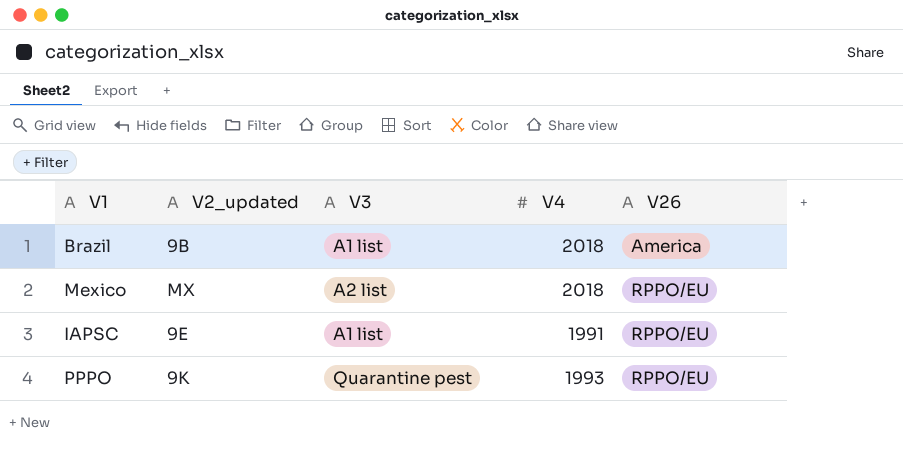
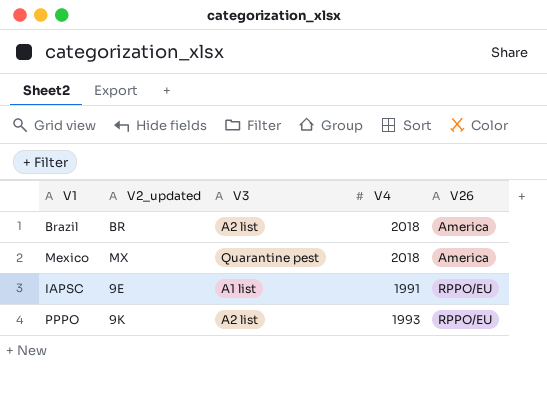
Brazil | V2_updated: 9B -> BR
Brazil | V3: A1 list -> A2 list
Mexico | V3: A2 list -> Quarantine pest
Mexico | V26: RPPO/EU -> America
PPPO | V3: Quarantine pest -> A2 list

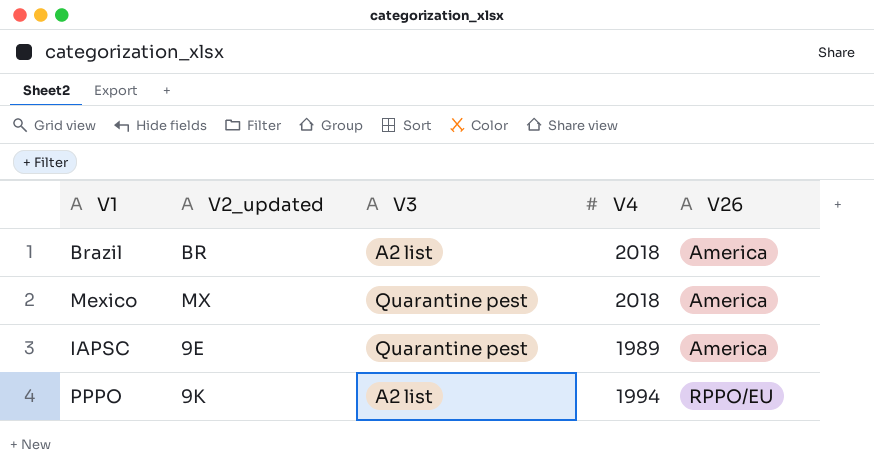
IAPSC | V3: A1 list -> Quarantine pest
IAPSC | V4: 1991 -> 1989
IAPSC | V26: RPPO/EU -> America
PPPO | V4: 1993 -> 1994

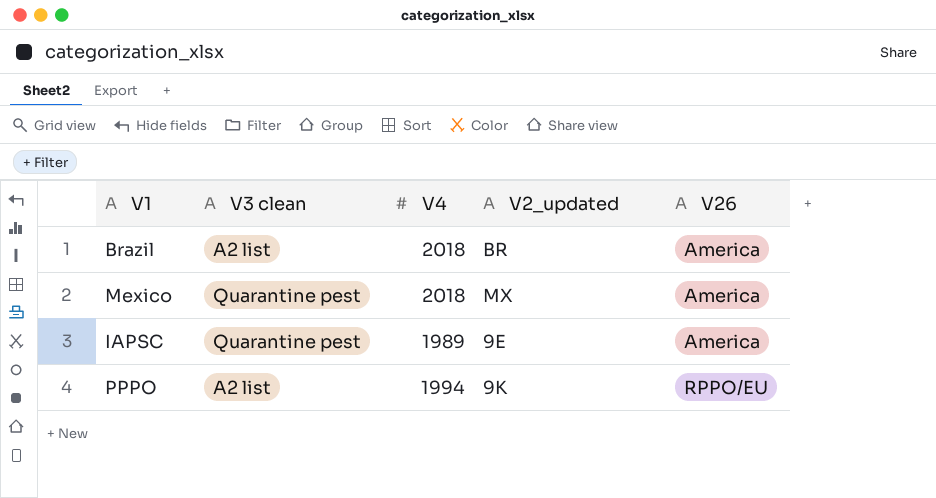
column name: V3 -> V3 clean
column V2_updated | position: 2 -> 4

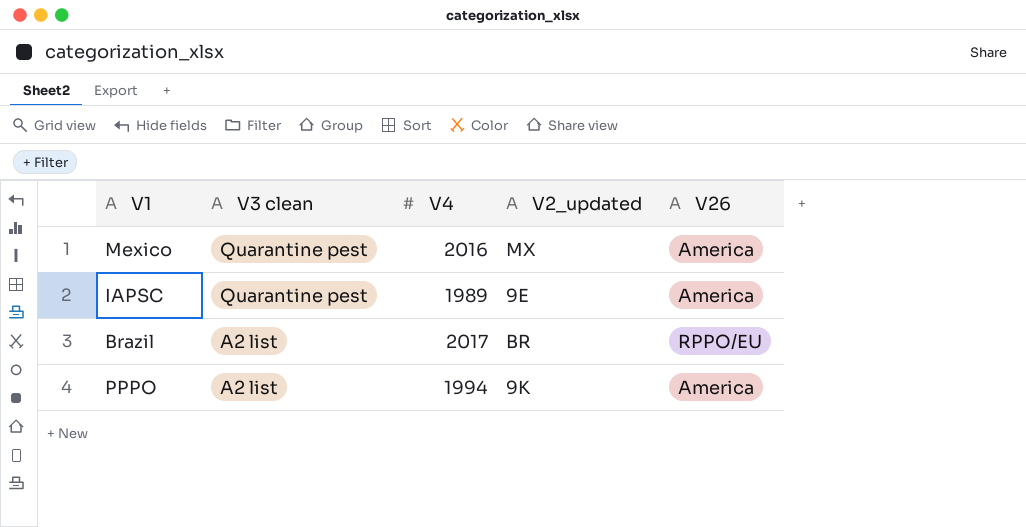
row order: V26 ascending -> V3 clean descending
Mexico | V4: 2018 -> 2016
Brazil | V4: 2018 -> 2017
Brazil | V26: America -> RPPO/EU
PPPO | V26: RPPO/EU -> America

